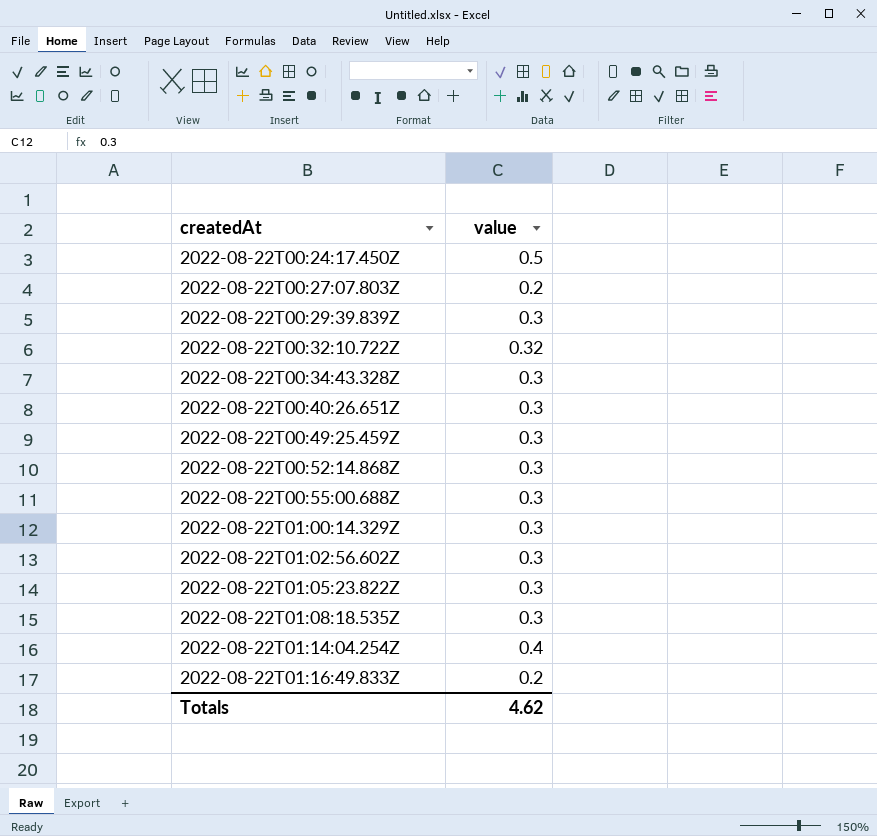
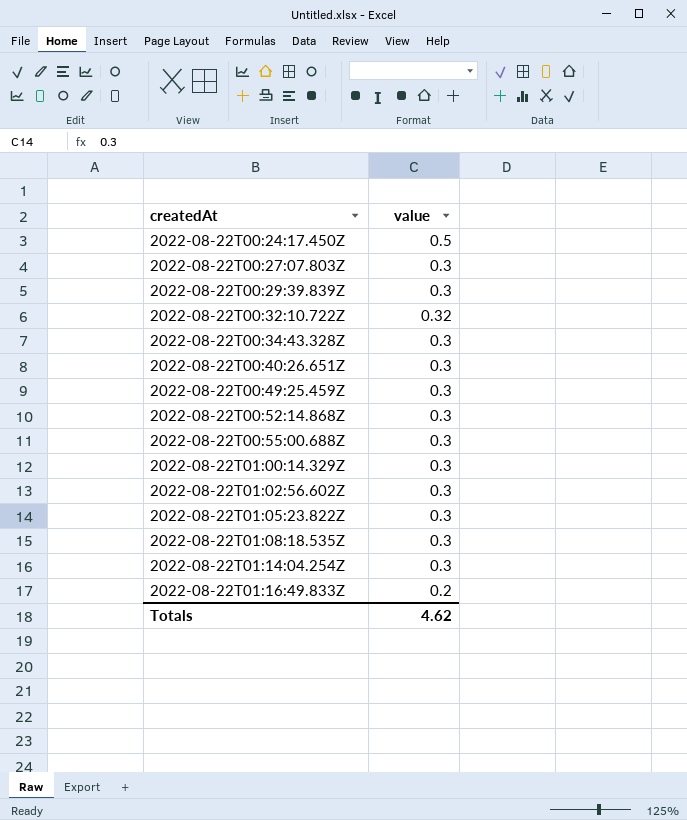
2022-08-22T00:27:07.803Z | value: 0.2 -> 0.3
2022-08-22T01:14:04.254Z | value: 0.4 -> 0.3

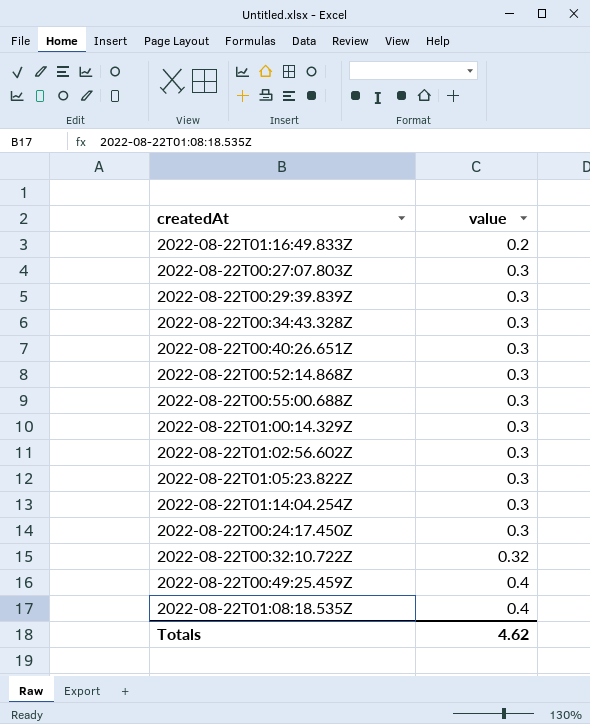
row order: createdAt ascending -> value ascending
2022-08-22T00:24:17.450Z | value: 0.5 -> 0.3
2022-08-22T00:49:25.459Z | value: 0.3 -> 0.4
2022-08-22T01:08:18.535Z | value: 0.3 -> 0.4

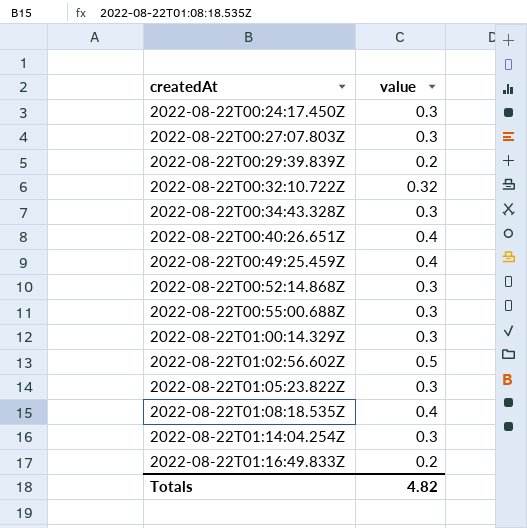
row order: value ascending -> createdAt ascending
2022-08-22T00:29:39.839Z | value: 0.3 -> 0.2
2022-08-22T00:40:26.651Z | value: 0.3 -> 0.4
2022-08-22T01:02:56.602Z | value: 0.3 -> 0.5
Totals | value: 4.62 -> 4.82

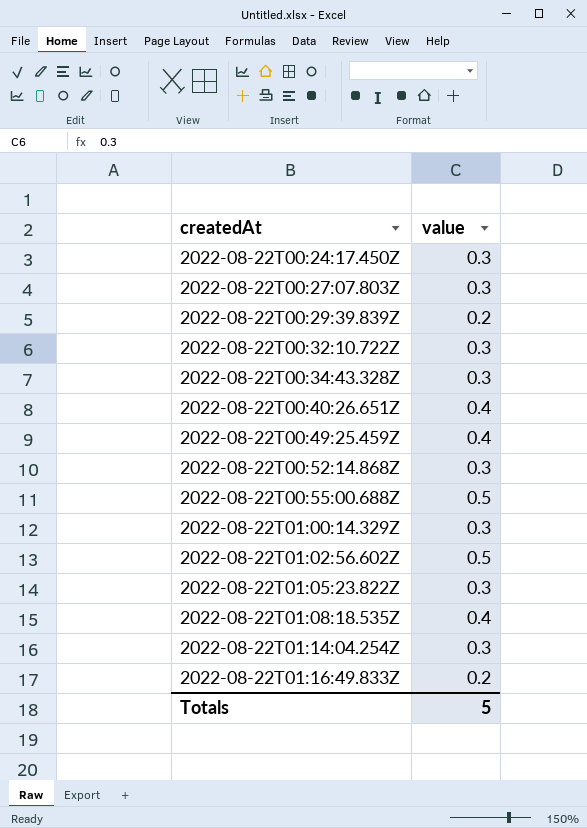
2022-08-22T00:32:10.722Z | value: 0.32 -> 0.3
2022-08-22T00:55:00.688Z | value: 0.3 -> 0.5
Totals | value: 4.82 -> 5

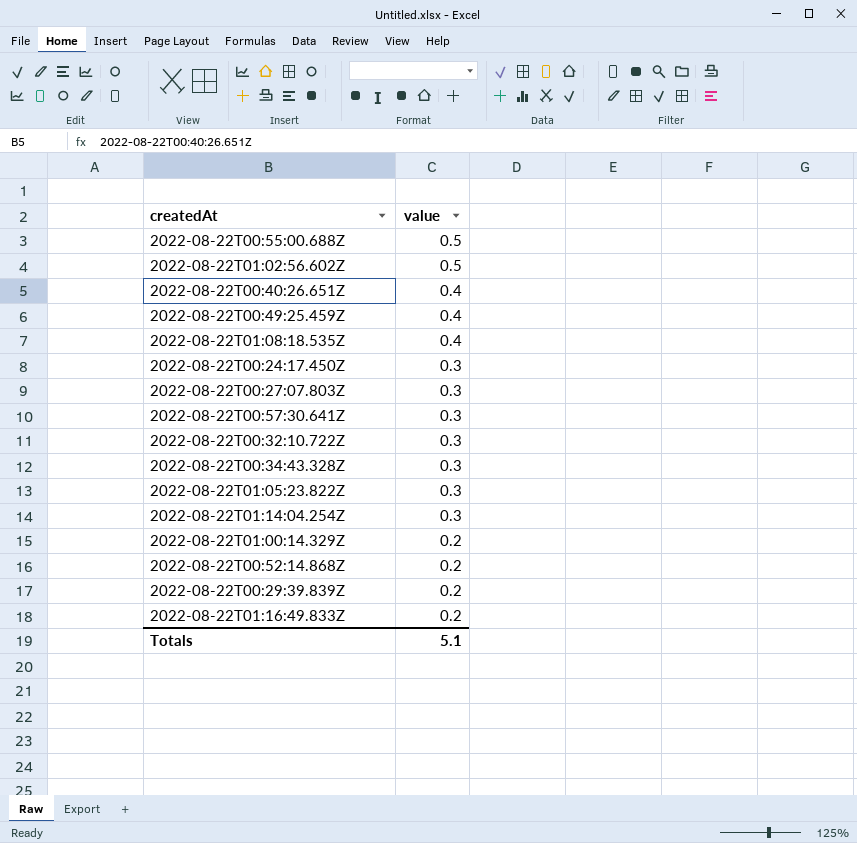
row order: createdAt ascending -> value descending
row 2022-08-22T00:57:30.641Z: none -> 0.3
2022-08-22T01:00:14.329Z | value: 0.3 -> 0.2
2022-08-22T00:52:14.868Z | value: 0.3 -> 0.2
Totals | value: 5 -> 5.1

